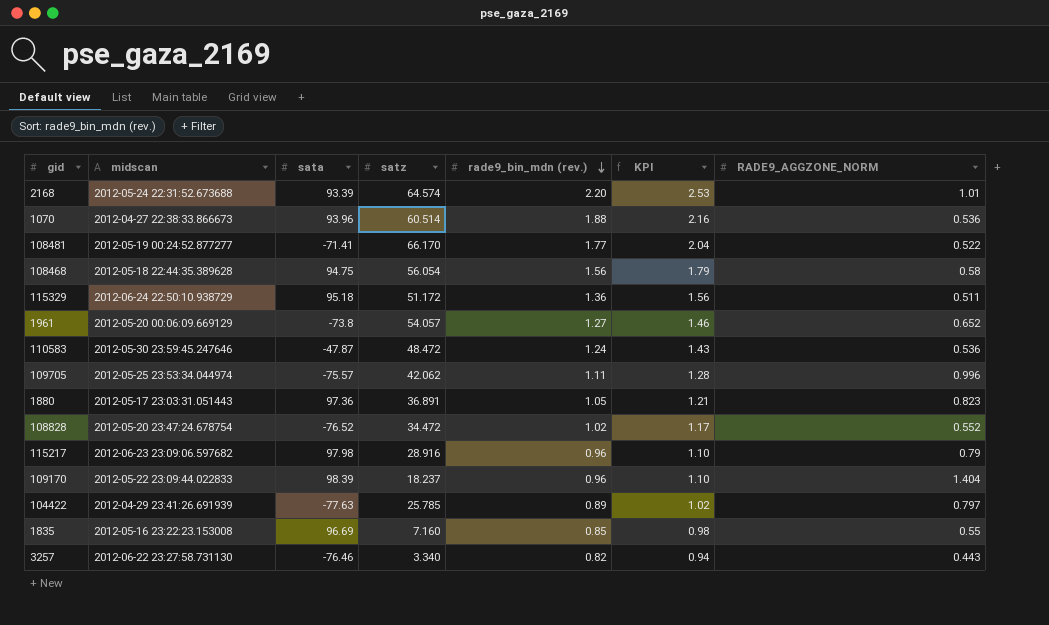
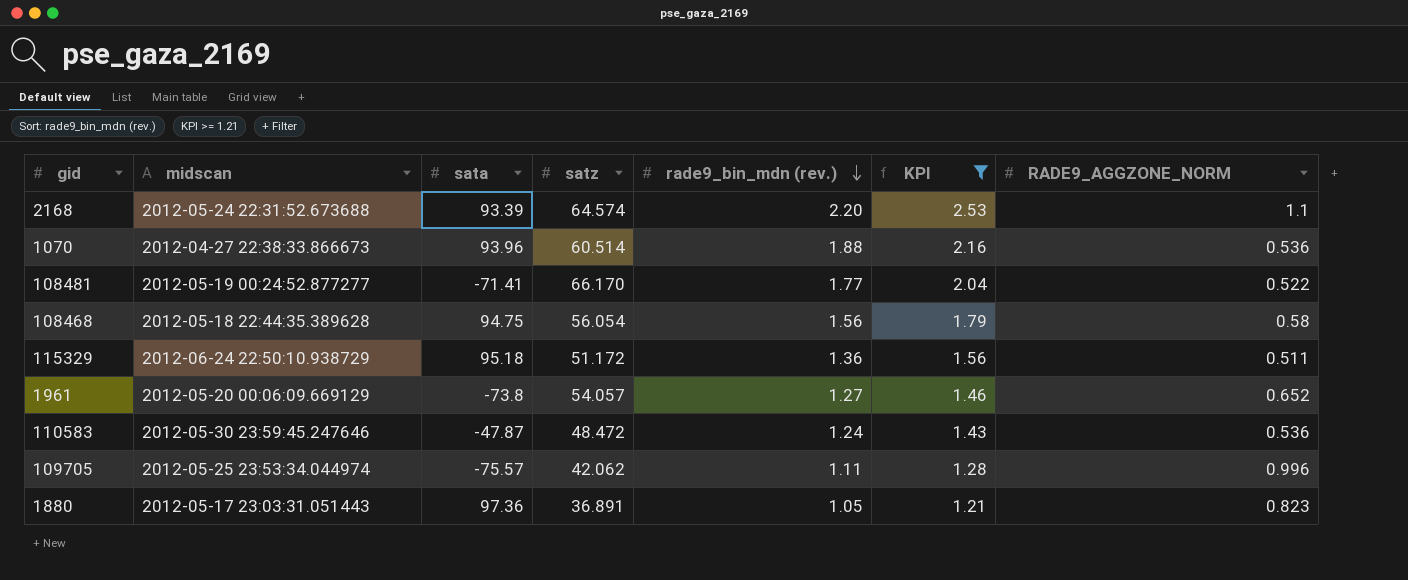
filter: none -> KPI >= 1.21
2168 | RADE9_AGGZONE_NORM: 1.01 -> 1.1

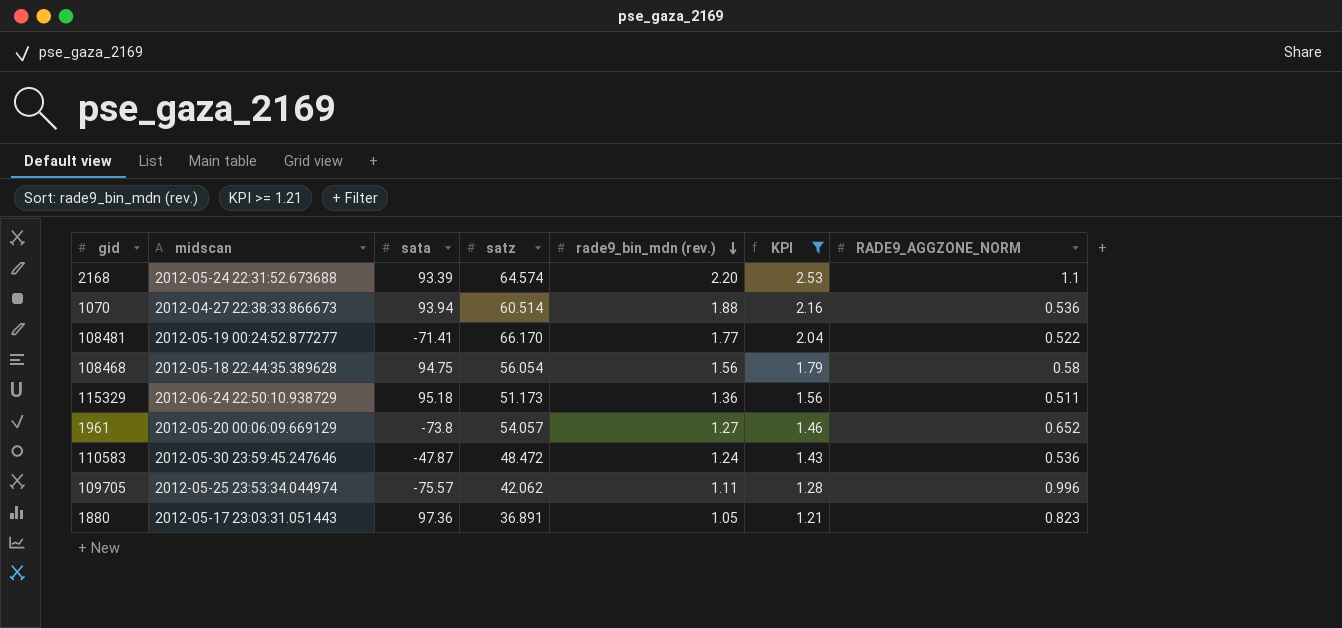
1070 | sata: 93.96 -> 93.94
115329 | satz: 51.172 -> 51.173

